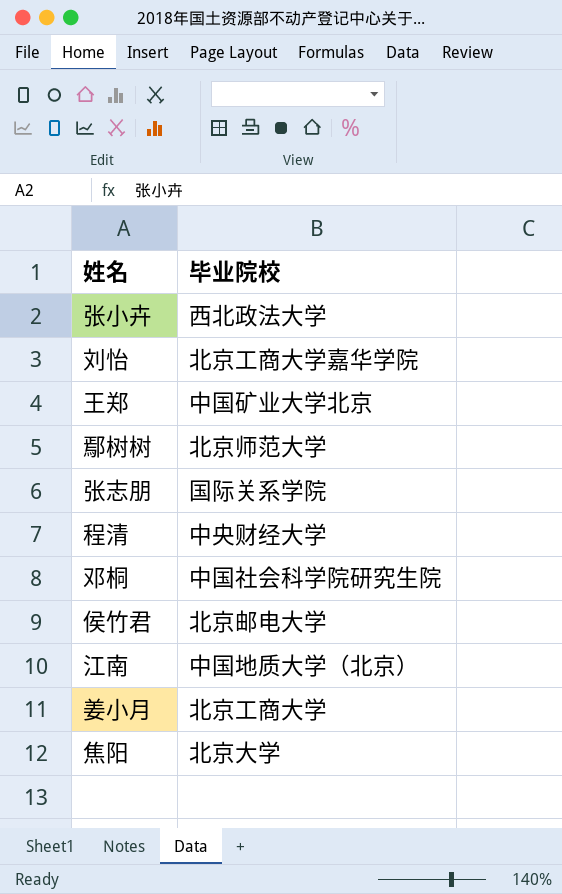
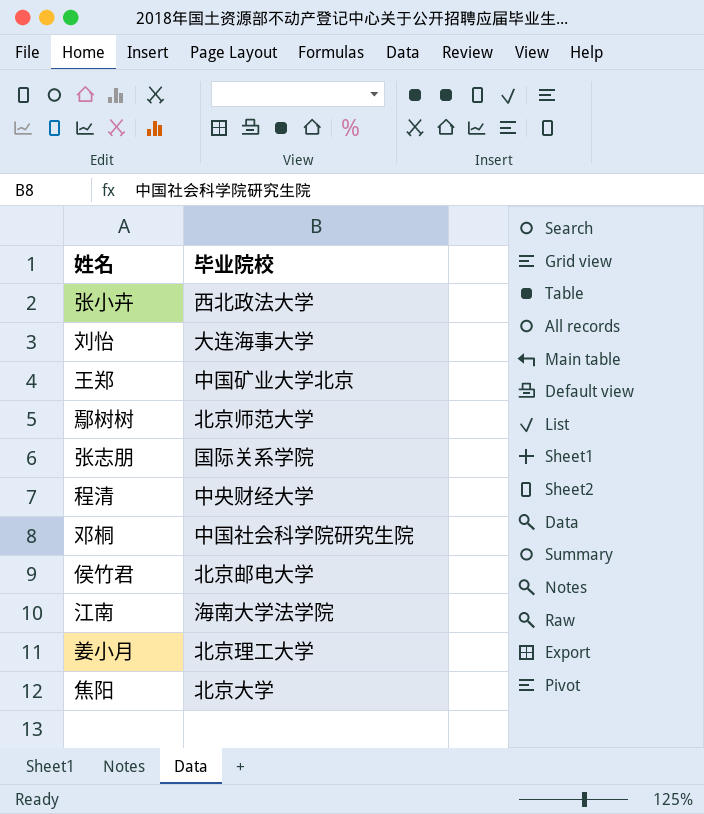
刘怡 | 毕业院校: 北京工商大学嘉华学院 -> 大连海事大学
江南 | 毕业院校: 中国地质大学（北京） -> 海南大学法学院
姜小月 | 毕业院校: 北京工商大学 -> 北京理工大学

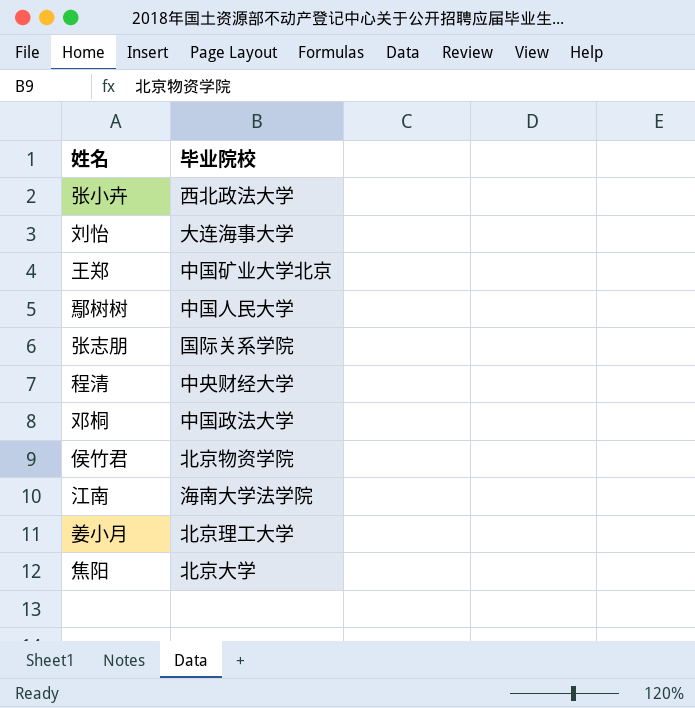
鄢树树 | 毕业院校: 北京师范大学 -> 中国人民大学
邓桐 | 毕业院校: 中国社会科学院研究生院 -> 中国政法大学
侯竹君 | 毕业院校: 北京邮电大学 -> 北京物资学院

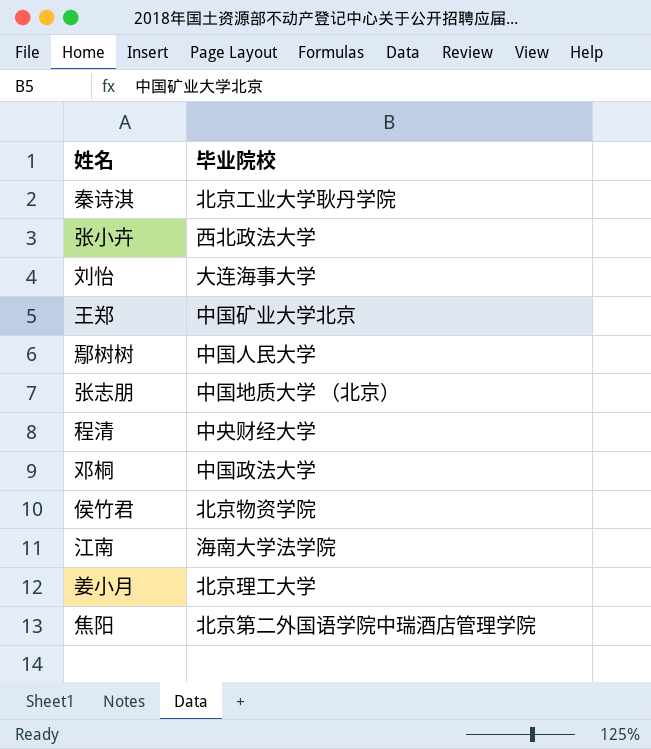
row 秦诗淇: none -> 北京工业大学耿丹学院
张志朋 | 毕业院校: 国际关系学院 -> 中国地质大学 （北京）
焦阳 | 毕业院校: 北京大学 -> 北京第二外国语学院中瑞酒店管理学院

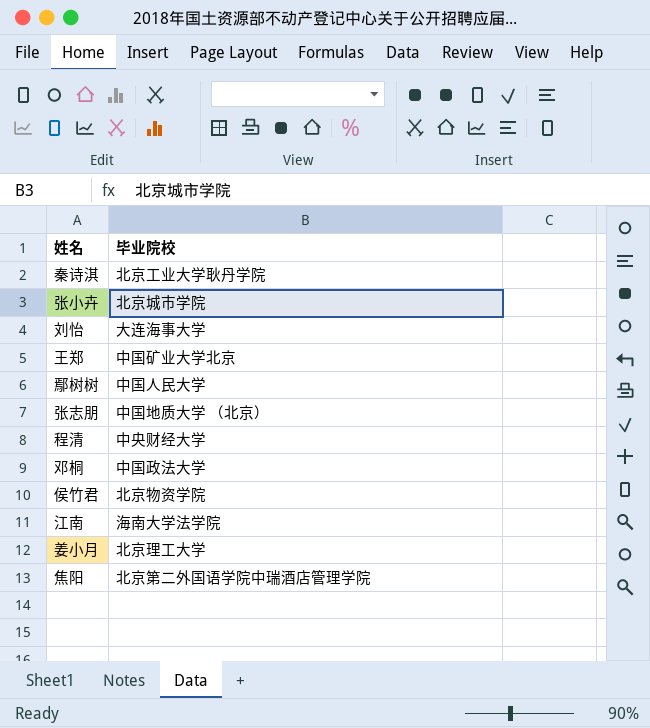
张小卉 | 毕业院校: 西北政法大学 -> 北京城市学院

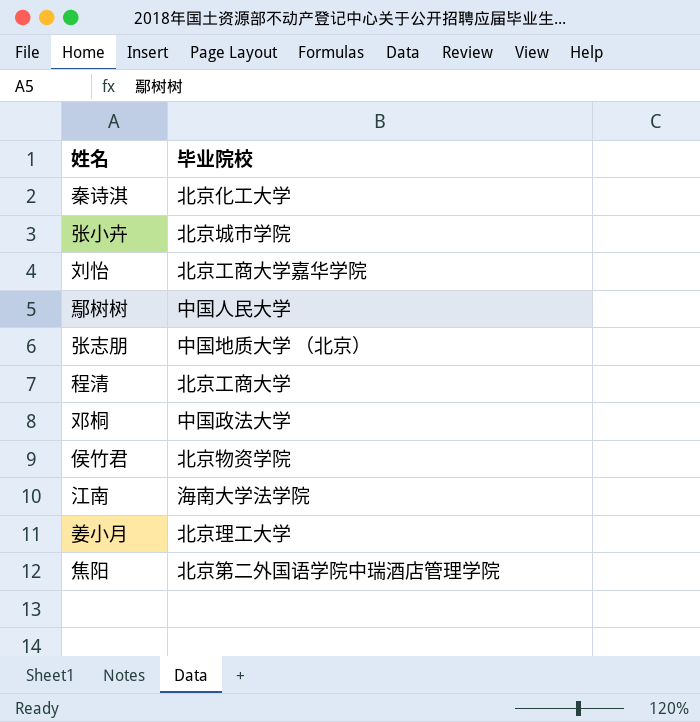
row 王郑: 中国矿业大学北京 -> none
秦诗淇 | 毕业院校: 北京工业大学耿丹学院 -> 北京化工大学
刘怡 | 毕业院校: 大连海事大学 -> 北京工商大学嘉华学院
程清 | 毕业院校: 中央财经大学 -> 北京工商大学

